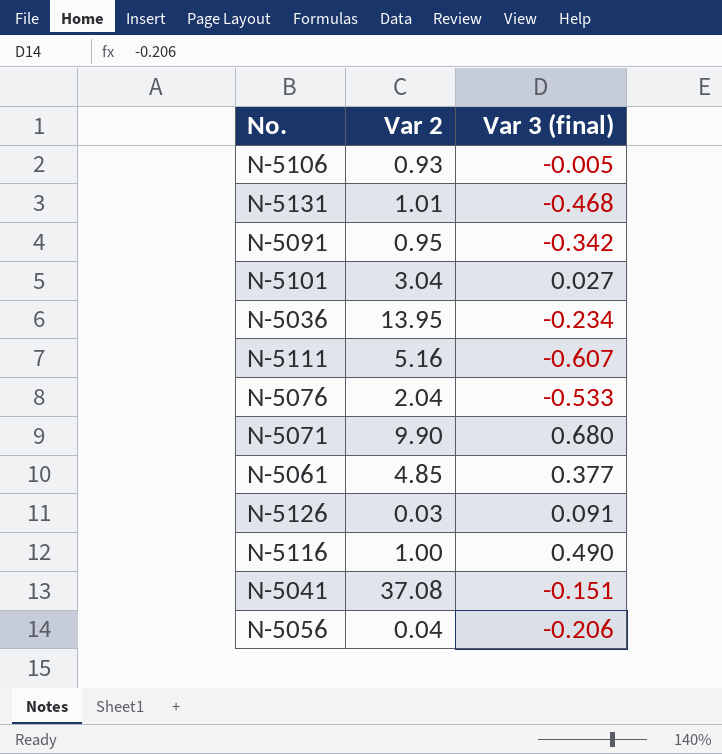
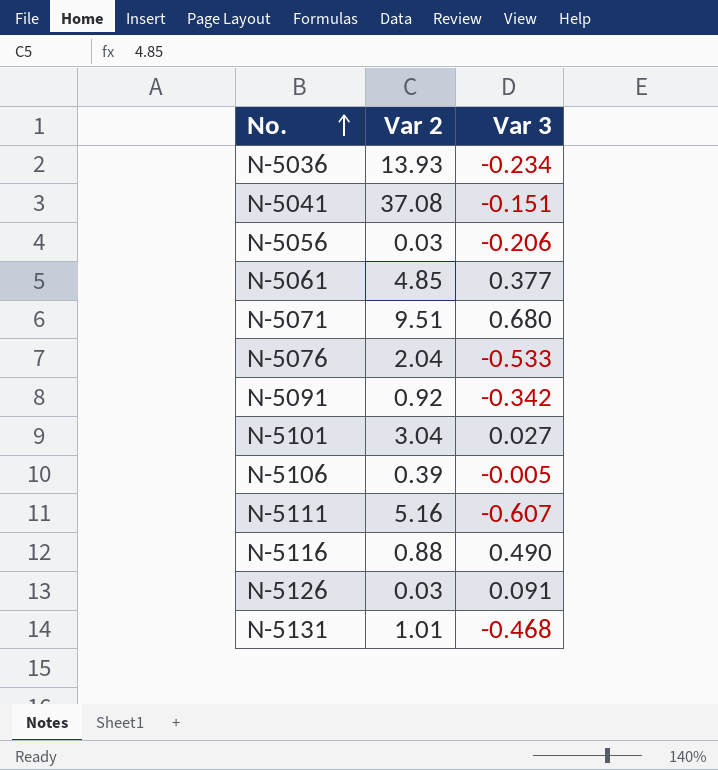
row order: none -> No. ascending
column name: Var 3 (final) -> Var 3
N-5036 | Var 2: 13.95 -> 13.93
N-5056 | Var 2: 0.04 -> 0.03
N-5071 | Var 2: 9.90 -> 9.51
N-5091 | Var 2: 0.95 -> 0.92
N-5106 | Var 2: 0.93 -> 0.39
N-5116 | Var 2: 1.00 -> 0.88

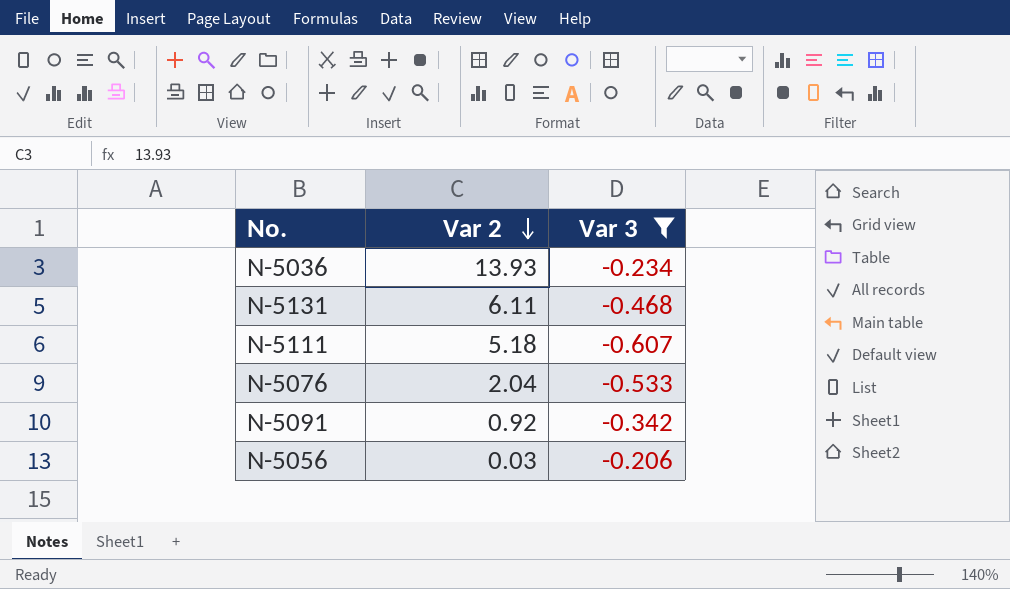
filter: none -> Var 3 <= -0.206
row order: No. ascending -> Var 2 descending
N-5131 | Var 2: 1.01 -> 6.11
N-5111 | Var 2: 5.16 -> 5.18

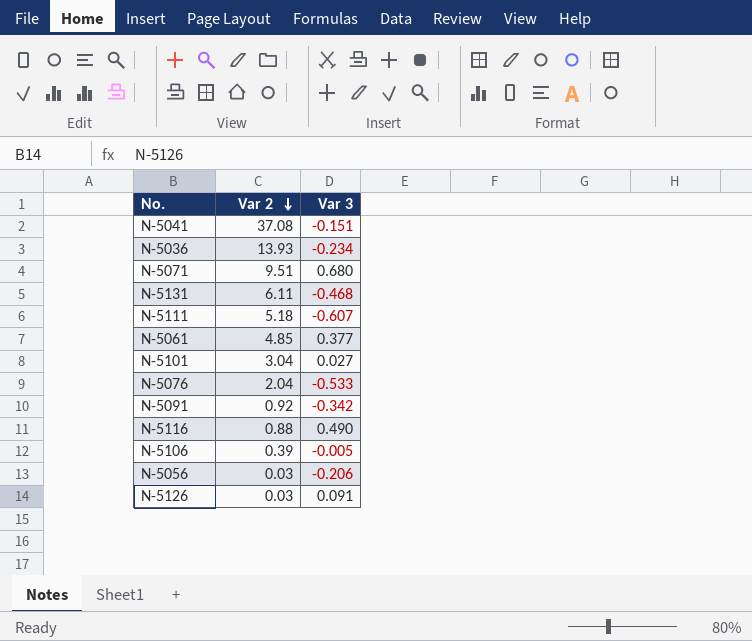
filter: Var 3 <= -0.206 -> none

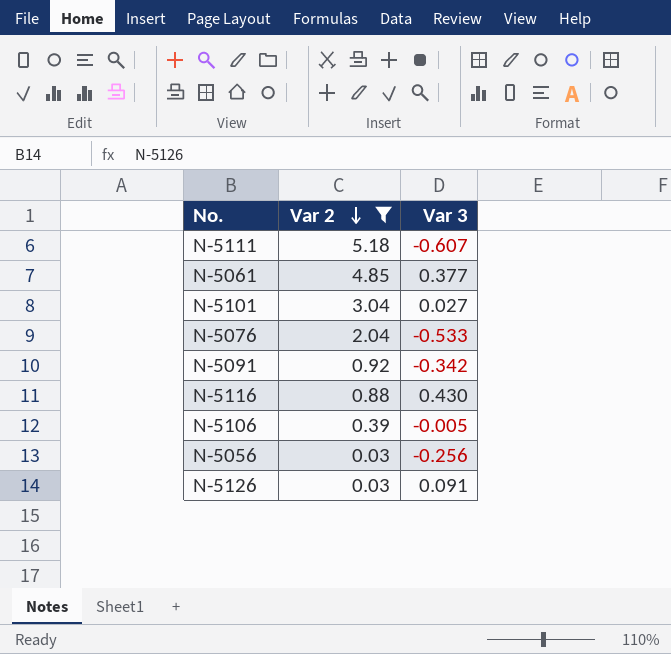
filter: none -> Var 2 <= 5.18
N-5116 | Var 3: 0.490 -> 0.430
N-5056 | Var 3: -0.206 -> -0.256

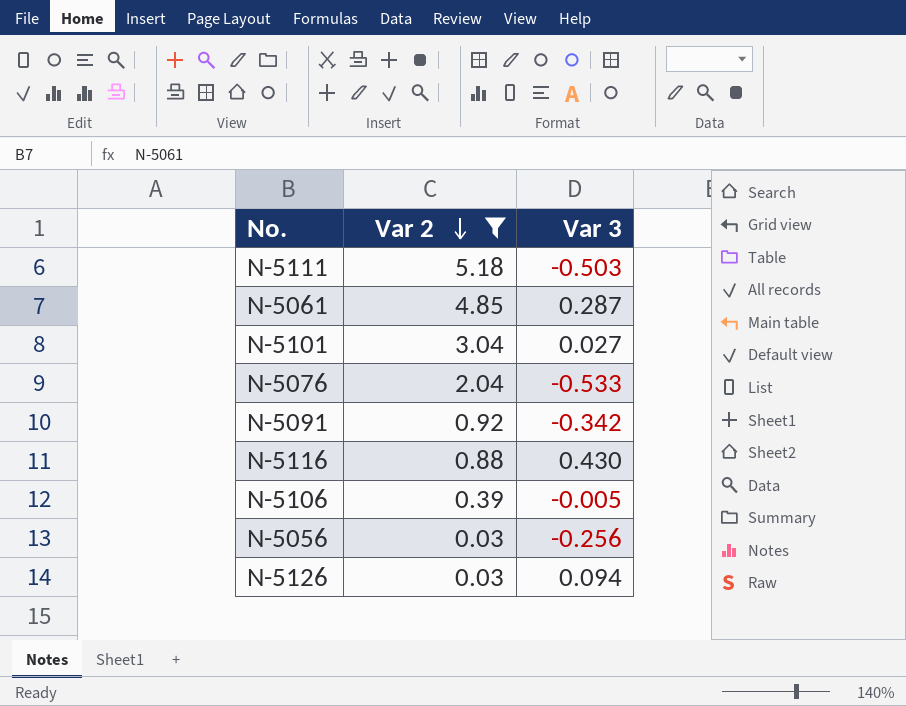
N-5111 | Var 3: -0.607 -> -0.503
N-5061 | Var 3: 0.377 -> 0.287
N-5126 | Var 3: 0.091 -> 0.094

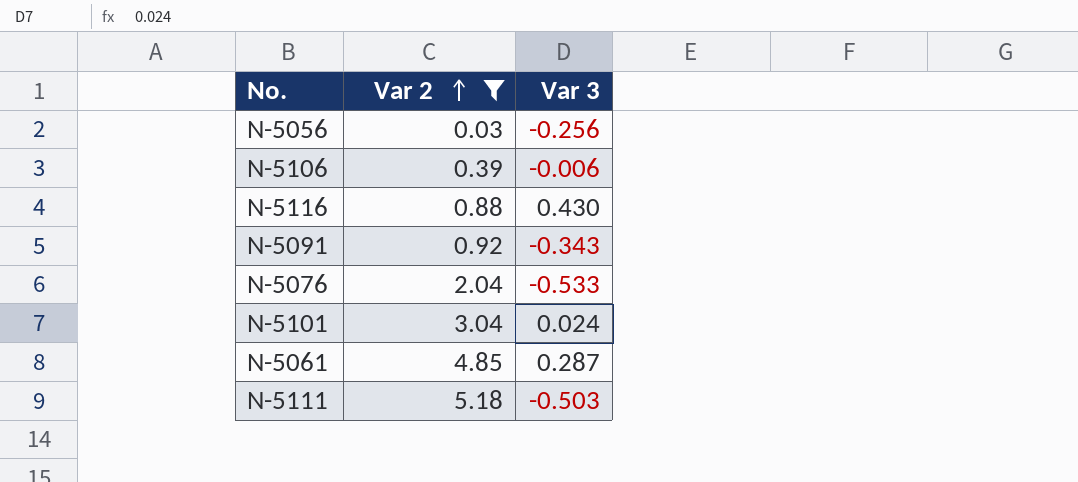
row order: Var 2 descending -> Var 2 ascending
row N-5126: 0.03 | 0.094 -> none
N-5106 | Var 3: -0.005 -> -0.006
N-5091 | Var 3: -0.342 -> -0.343
N-5101 | Var 3: 0.027 -> 0.024

